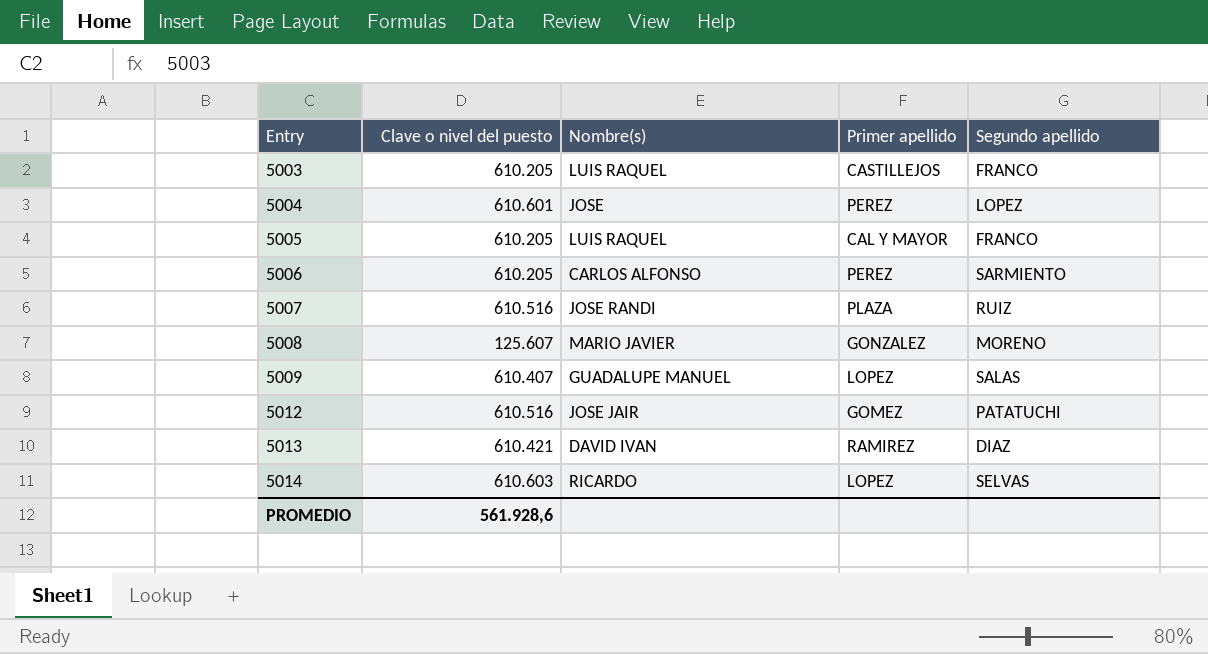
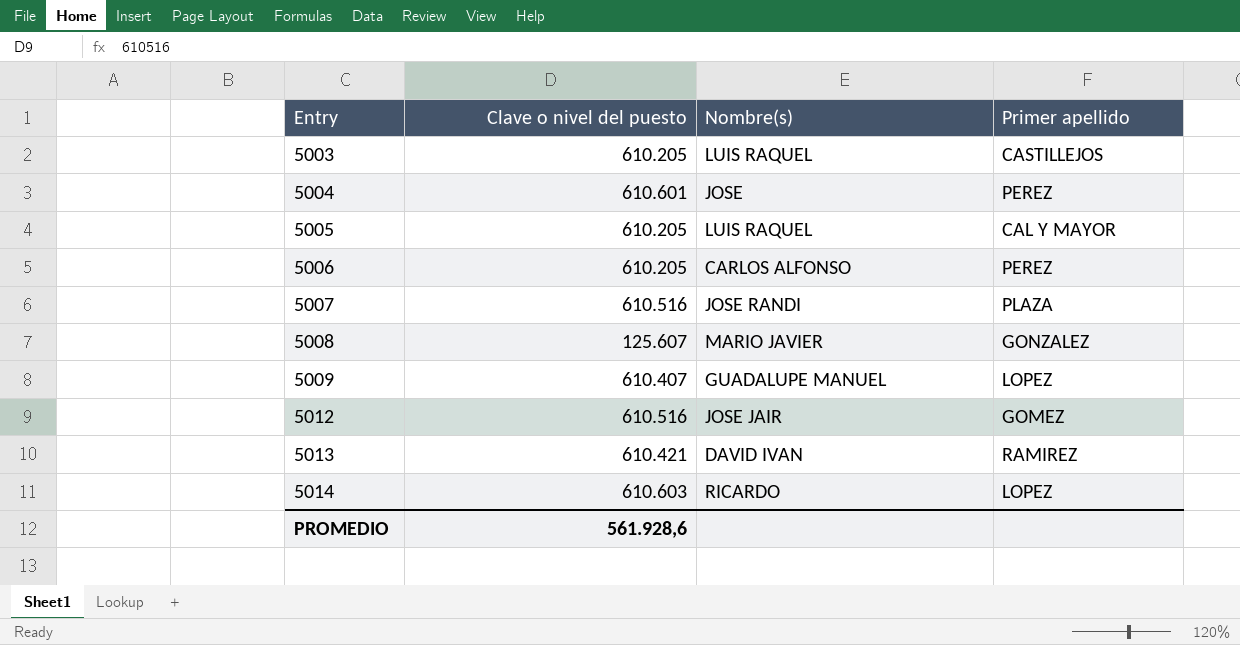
column Segundo apellido | position: 5 -> none

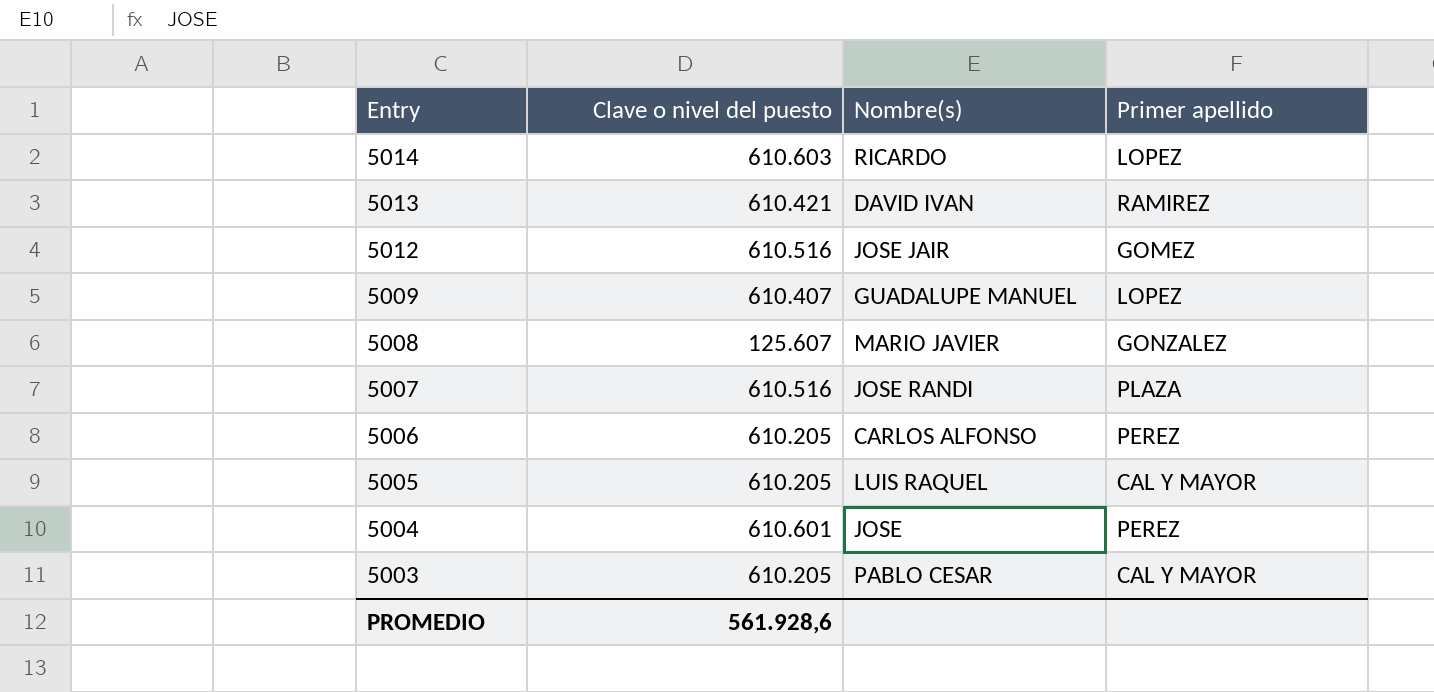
row order: Entry ascending -> Entry descending
5003 | Nombre(s): LUIS RAQUEL -> PABLO CESAR
5003 | Primer apellido: CASTILLEJOS -> CAL Y MAYOR

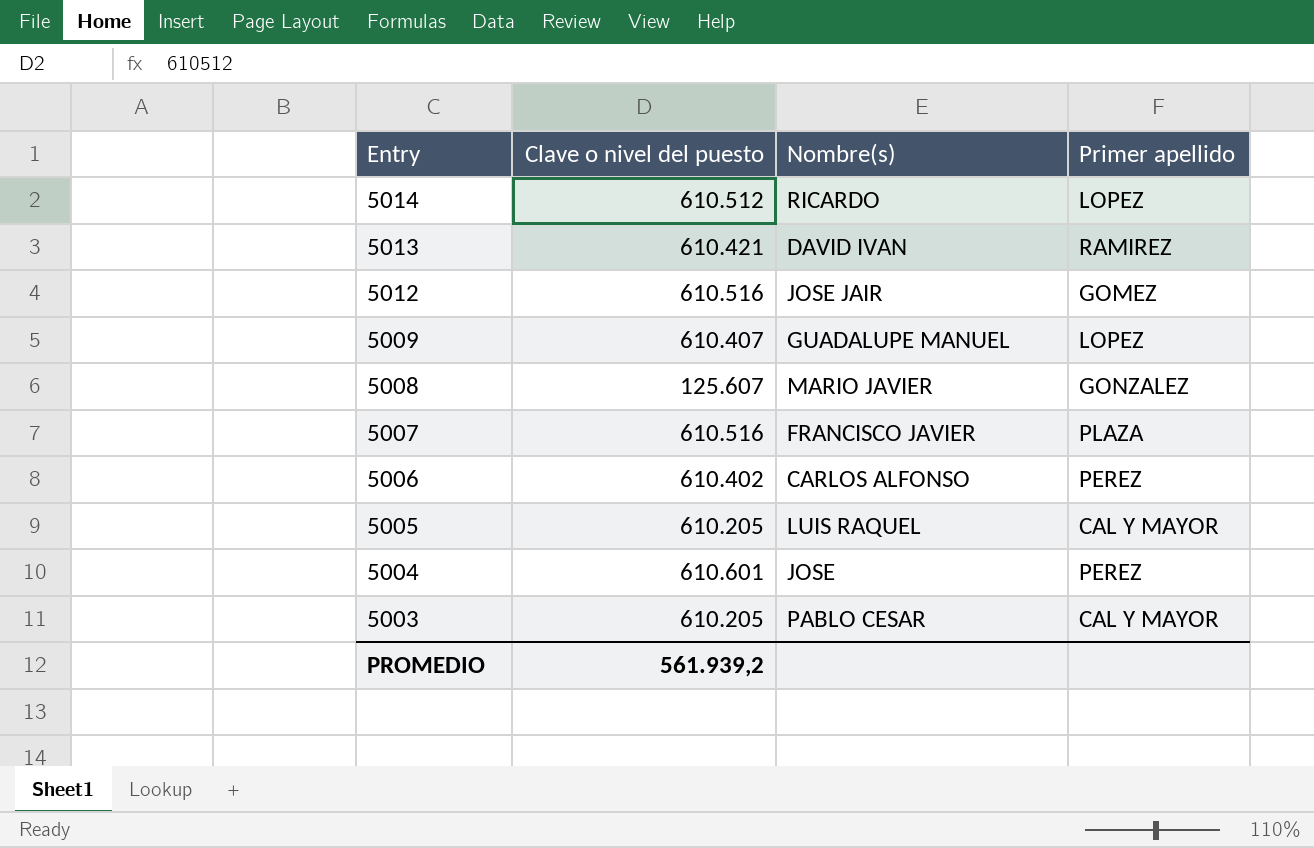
5014 | Clave o nivel del puesto: 610.603 -> 610.512
5007 | Nombre(s): JOSE RANDI -> FRANCISCO JAVIER
5006 | Clave o nivel del puesto: 610.205 -> 610.402
PROMEDIO | Clave o nivel del puesto: 561.928,6 -> 561.939,2

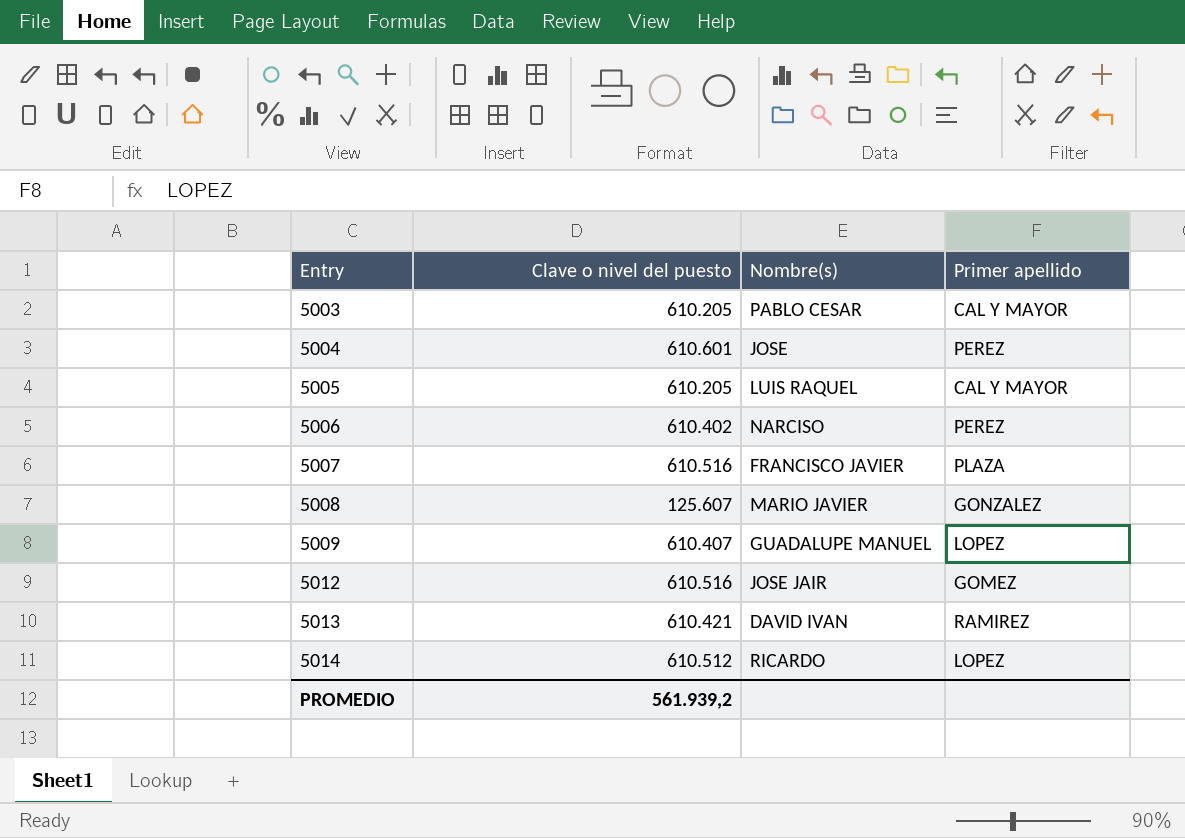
row order: Entry descending -> Entry ascending
5006 | Nombre(s): CARLOS ALFONSO -> NARCISO

